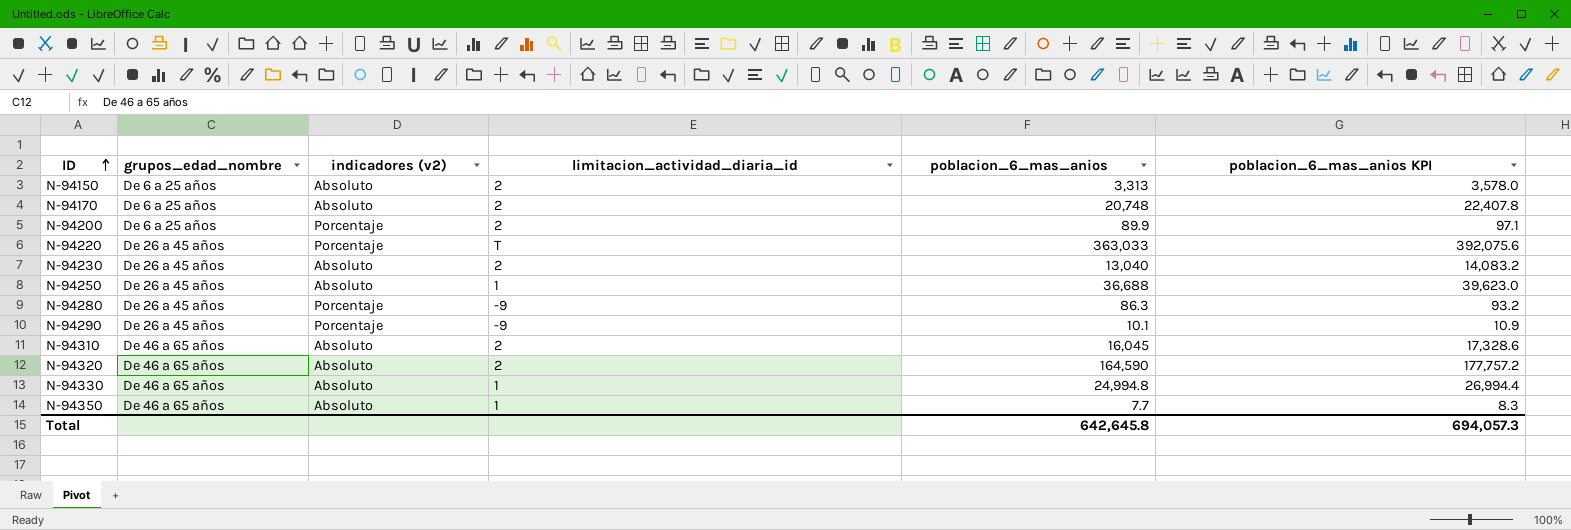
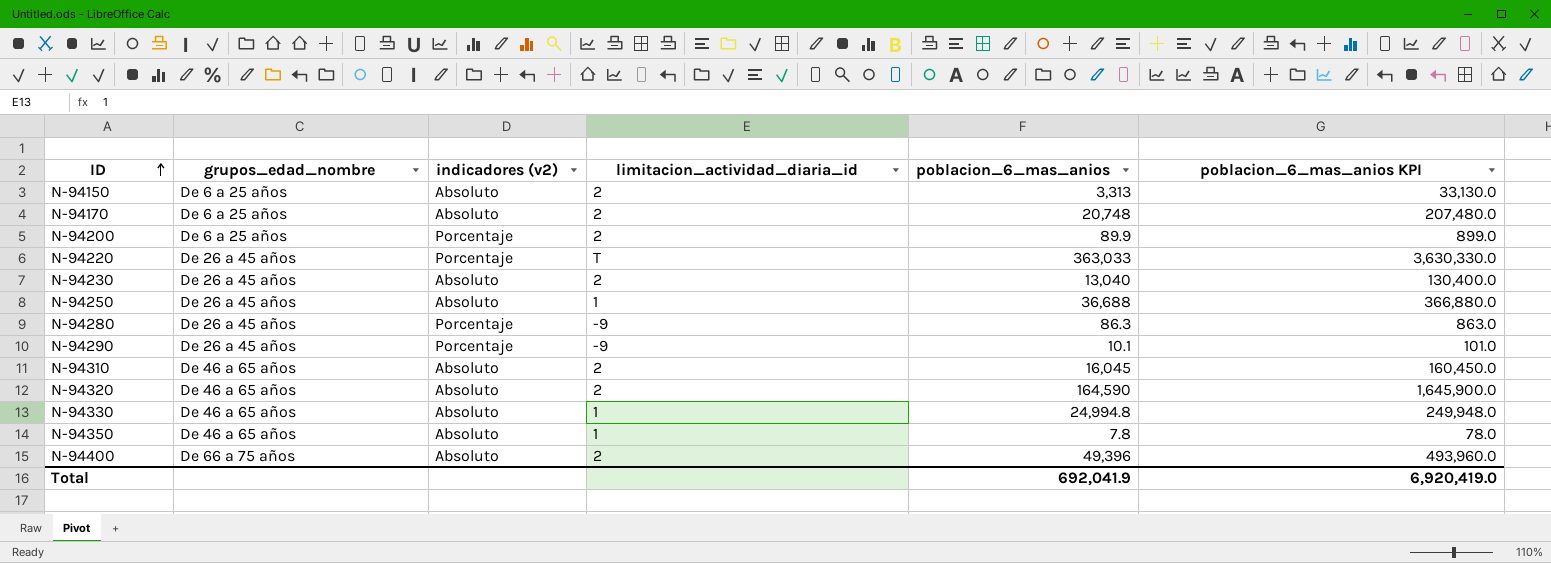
column poblacion_6_mas_anios KPI | formula: [poblacion_6_mas_anios] * 1.08 -> [poblacion_6_mas_anios] * 10
N-94350 | poblacion_6_mas_anios: 7.7 -> 7.8
row N-94400: none -> De 66 a 75 años | Absoluto | 2 | 49,396 | 493,960.0
Total | poblacion_6_mas_anios: 642,645.8 -> 692,041.9
Total | poblacion_6_mas_anios KPI: 694,057.3 -> 6,920,419.0

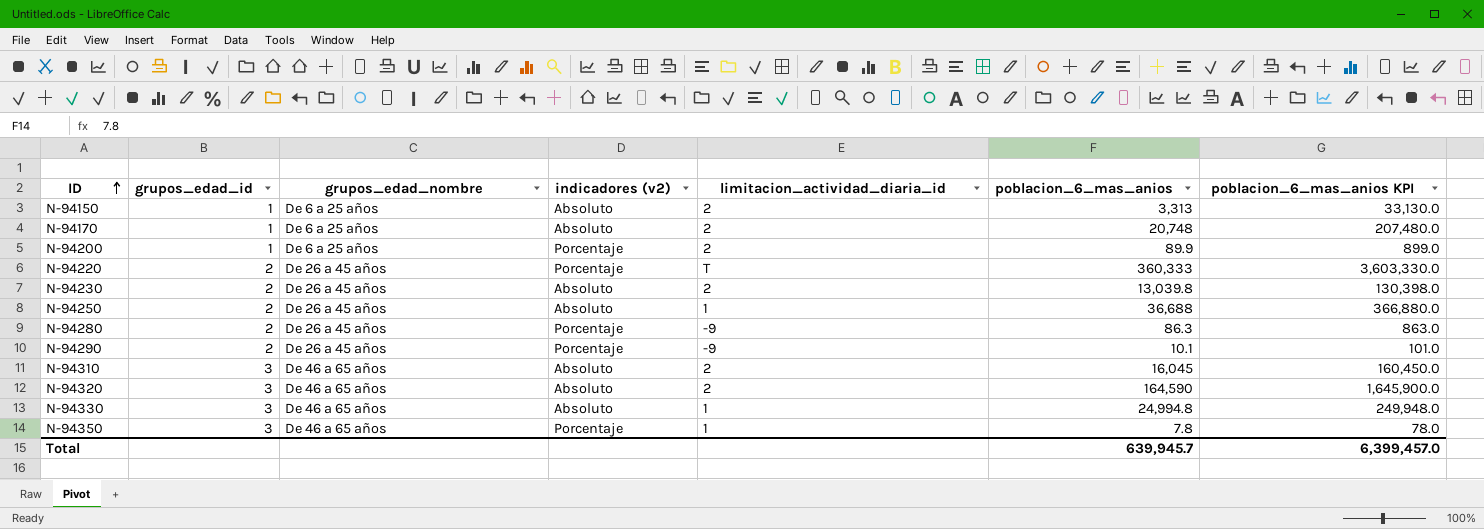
column grupos_edad_id | position: none -> 2
row N-94400: De 66 a 75 años | Absoluto | 2 | 49,396 | 493,960.0 -> none
N-94220 | poblacion_6_mas_anios: 363,033 -> 360,333
N-94220 | poblacion_6_mas_anios KPI: 3,630,330.0 -> 3,603,330.0
N-94230 | poblacion_6_mas_anios: 13,040 -> 13,039.8
N-94230 | poblacion_6_mas_anios KPI: 130,400.0 -> 130,398.0
N-94350 | indicadores (v2): Absoluto -> Porcentaje
Total | poblacion_6_mas_anios: 692,041.9 -> 639,945.7
Total | poblacion_6_mas_anios KPI: 6,920,419.0 -> 6,399,457.0

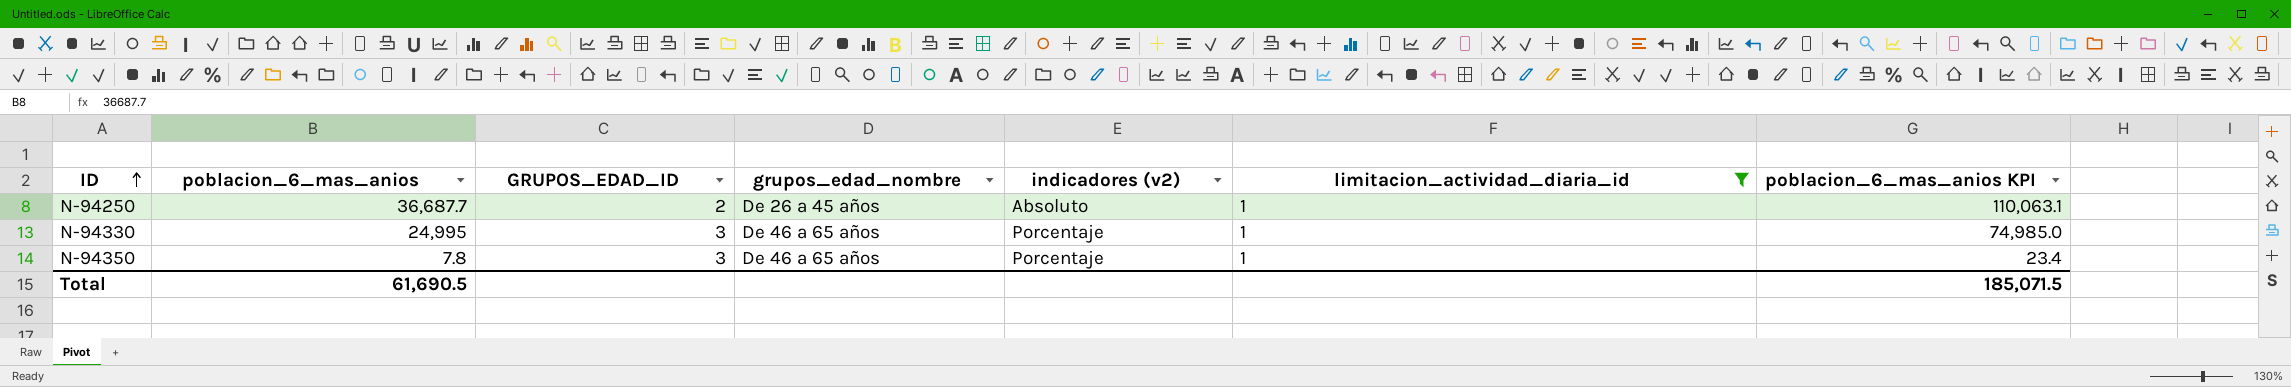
filter: none -> limitacion_actividad_diaria_id = 1
column poblacion_6_mas_anios | position: 6 -> 2
column name: grupos_edad_id -> GRUPOS_EDAD_ID
column poblacion_6_mas_anios KPI | formula: [poblacion_6_mas_anios] * 10 -> [poblacion_6_mas_anios] * 3
N-94250 | poblacion_6_mas_anios: 36,688 -> 36,687.7
N-94330 | poblacion_6_mas_anios: 24,994.8 -> 24,995
N-94330 | indicadores (v2): Absoluto -> Porcentaje
Total | poblacion_6_mas_anios: 639,945.7 -> 61,690.5
Total | poblacion_6_mas_anios KPI: 6,399,457.0 -> 185,071.5

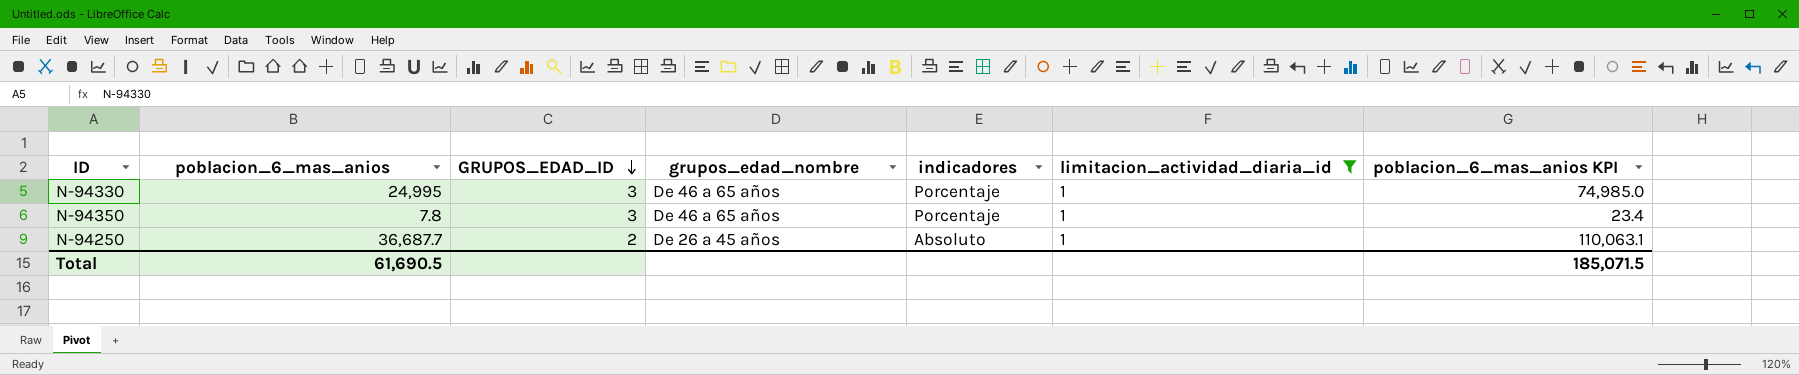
row order: ID ascending -> GRUPOS_EDAD_ID descending
column name: indicadores (v2) -> indicadores

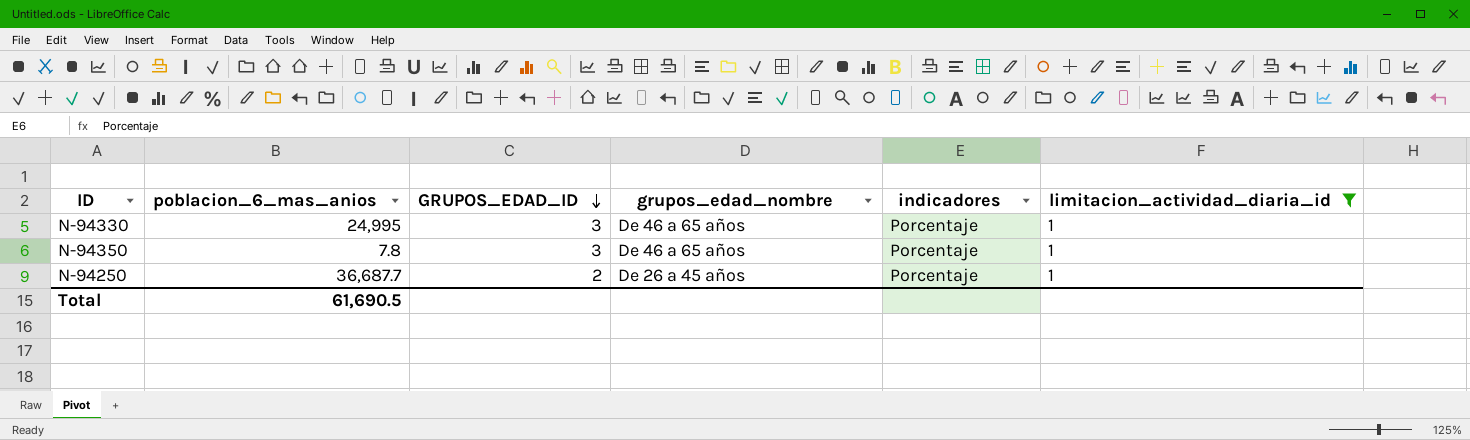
column poblacion_6_mas_anios KPI | formula: [poblacion_6_mas_anios] * 3 -> none
N-94250 | indicadores: Absoluto -> Porcentaje

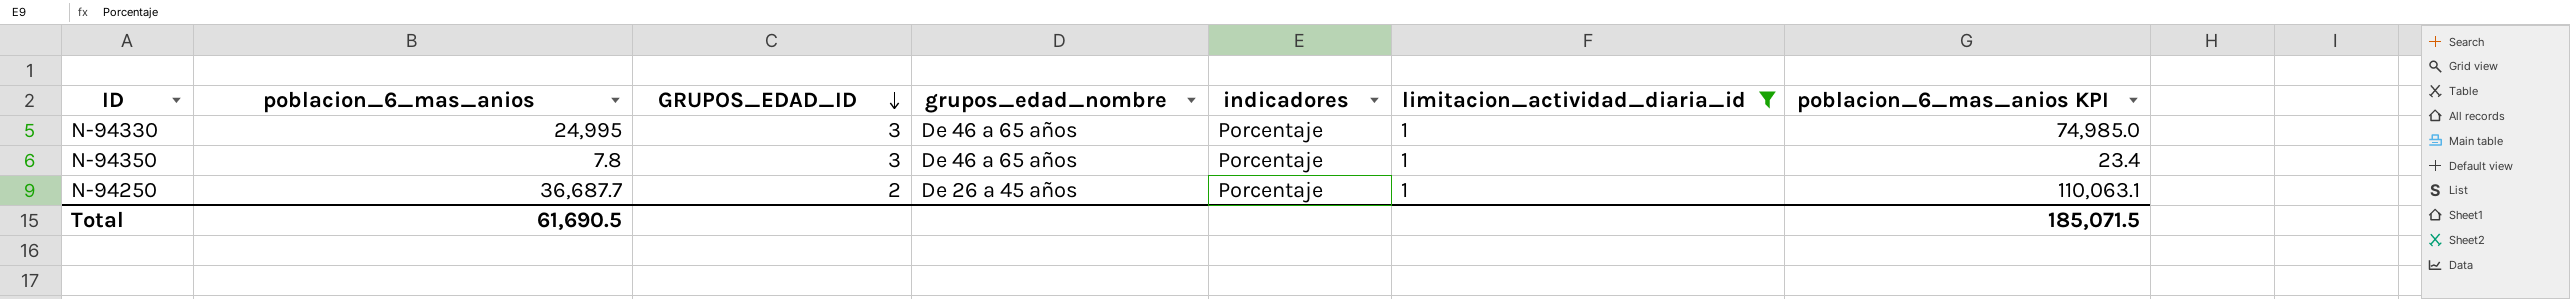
column poblacion_6_mas_anios KPI | formula: none -> [poblacion_6_mas_anios] * 3

